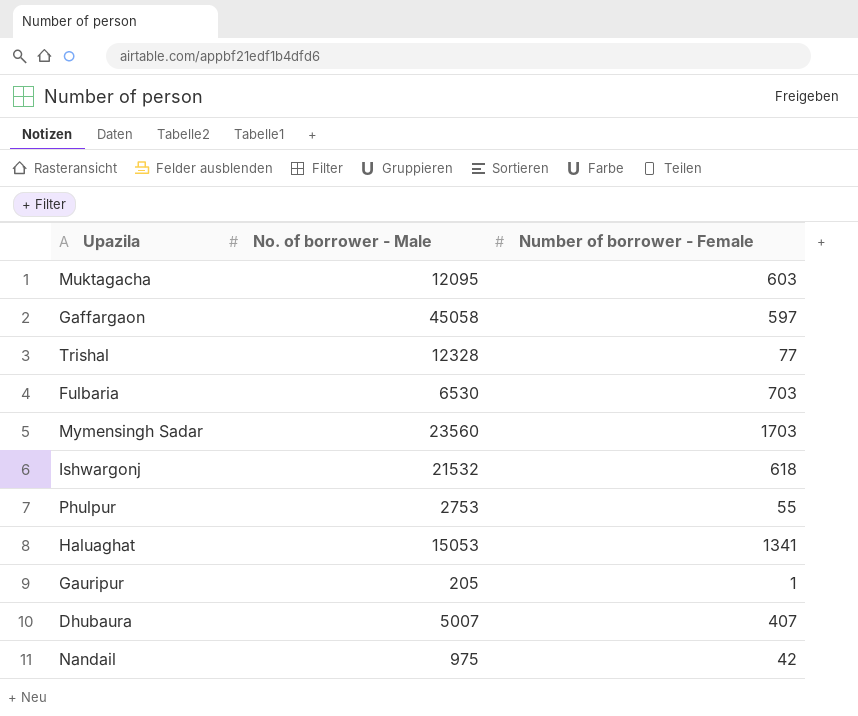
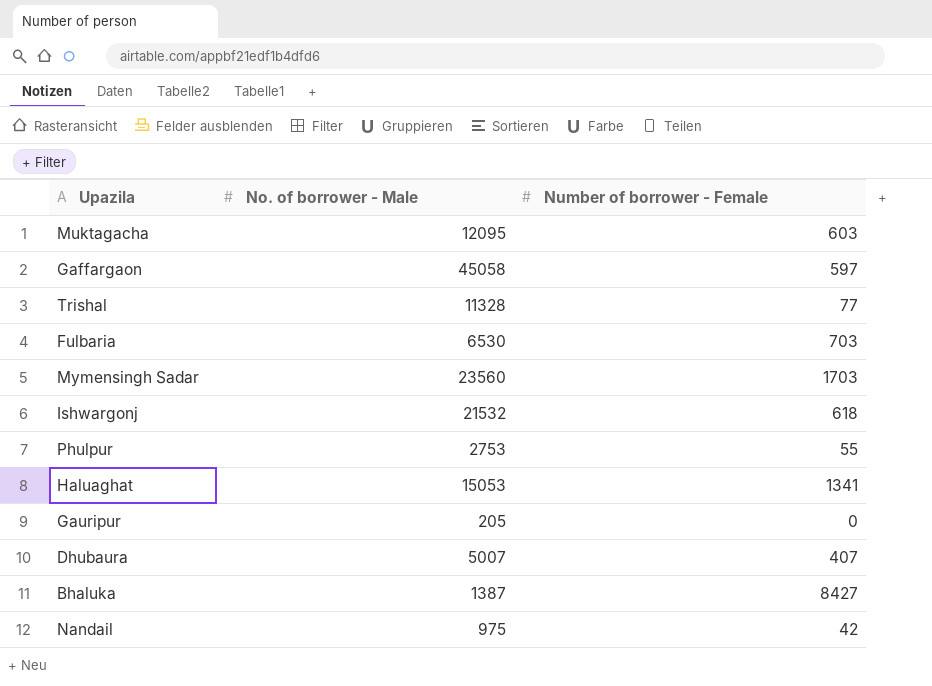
Trishal | No. of borrower - Male: 12328 -> 11328
Gauripur | Number of borrower - Female: 1 -> 0
row Bhaluka: none -> 1387 | 8427

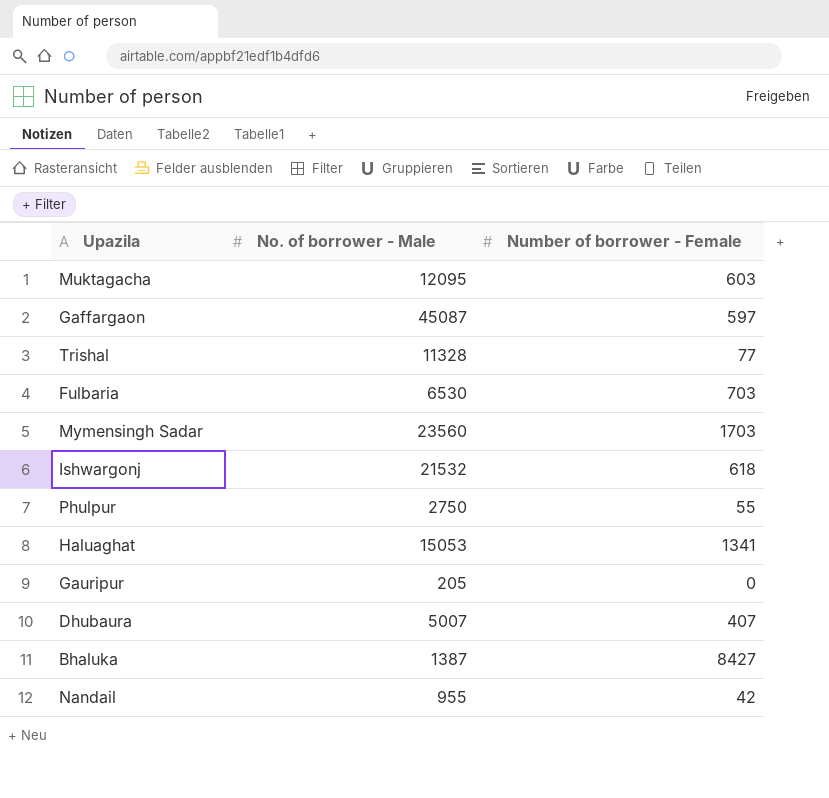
Gaffargaon | No. of borrower - Male: 45058 -> 45087
Phulpur | No. of borrower - Male: 2753 -> 2750
Nandail | No. of borrower - Male: 975 -> 955

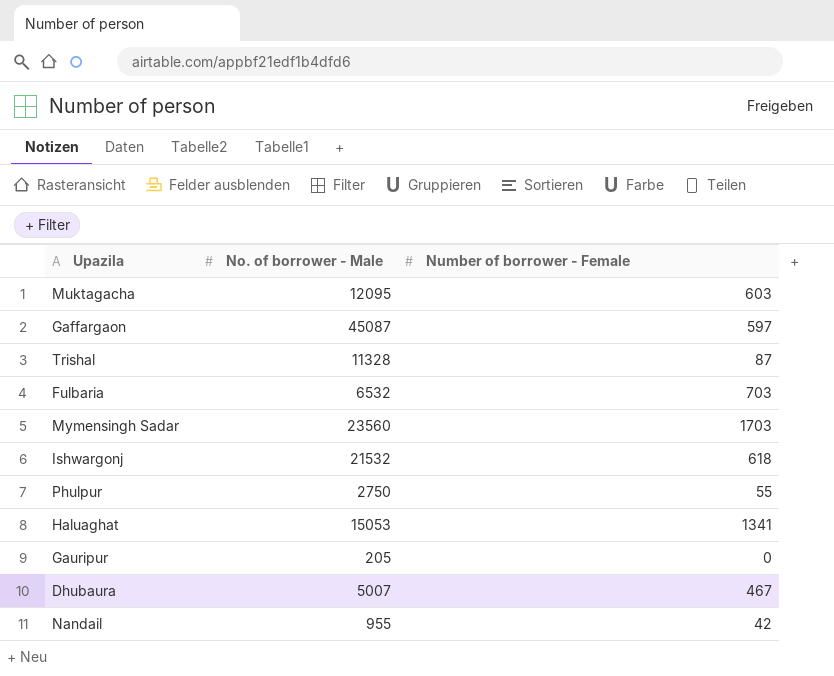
row Bhaluka: 1387 | 8427 -> none
Trishal | Number of borrower - Female: 77 -> 87
Fulbaria | No. of borrower - Male: 6530 -> 6532
Dhubaura | Number of borrower - Female: 407 -> 467

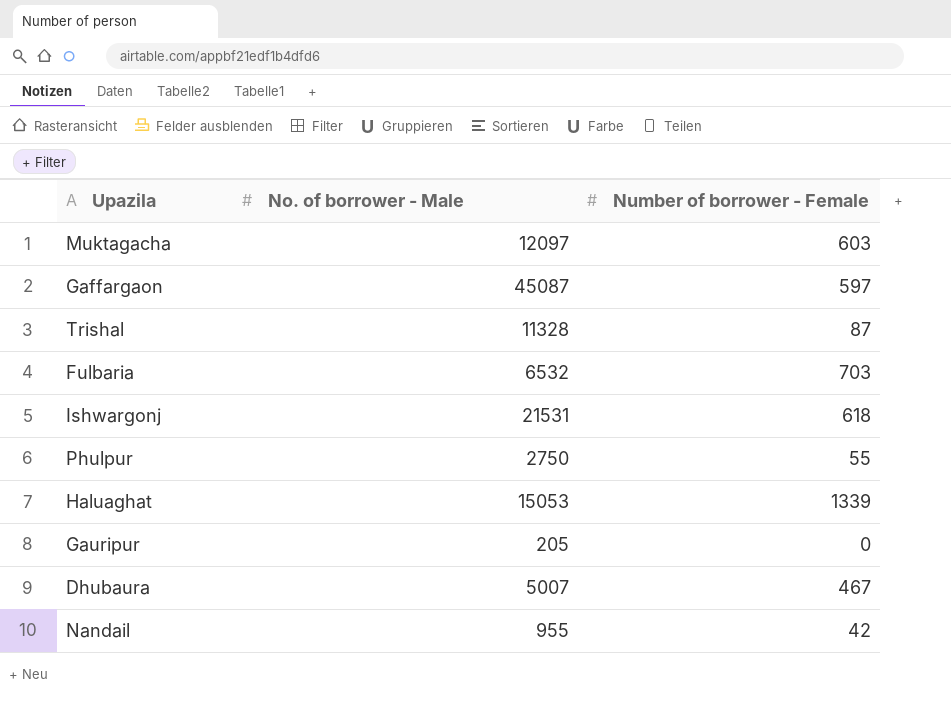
row Mymensingh Sadar: 23560 | 1703 -> none
Muktagacha | No. of borrower - Male: 12095 -> 12097
Ishwargonj | No. of borrower - Male: 21532 -> 21531
Haluaghat | Number of borrower - Female: 1341 -> 1339

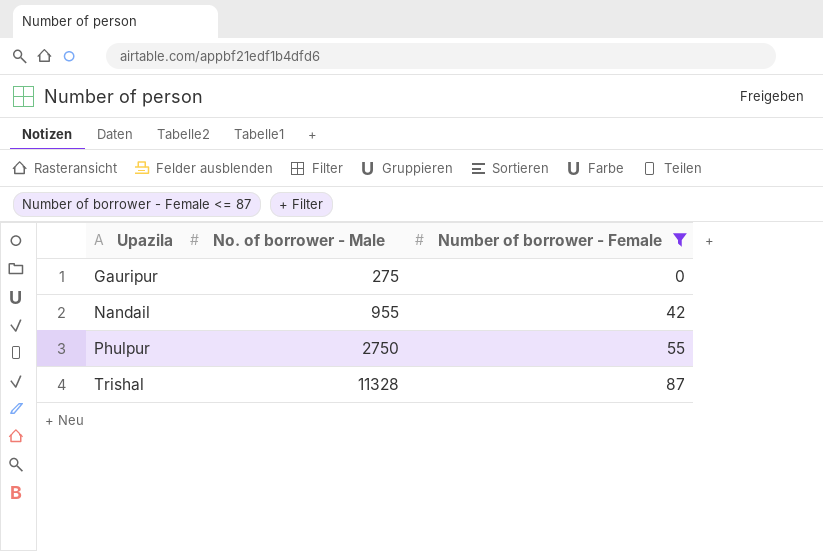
filter: none -> Number of borrower - Female <= 87
row order: none -> Upazila ascending
Gauripur | No. of borrower - Male: 205 -> 275

